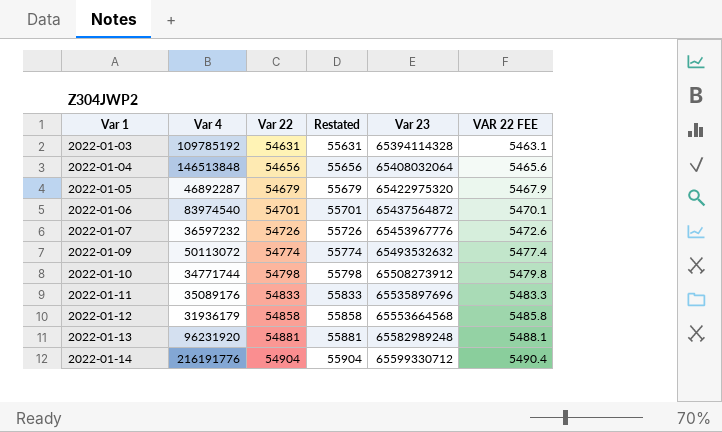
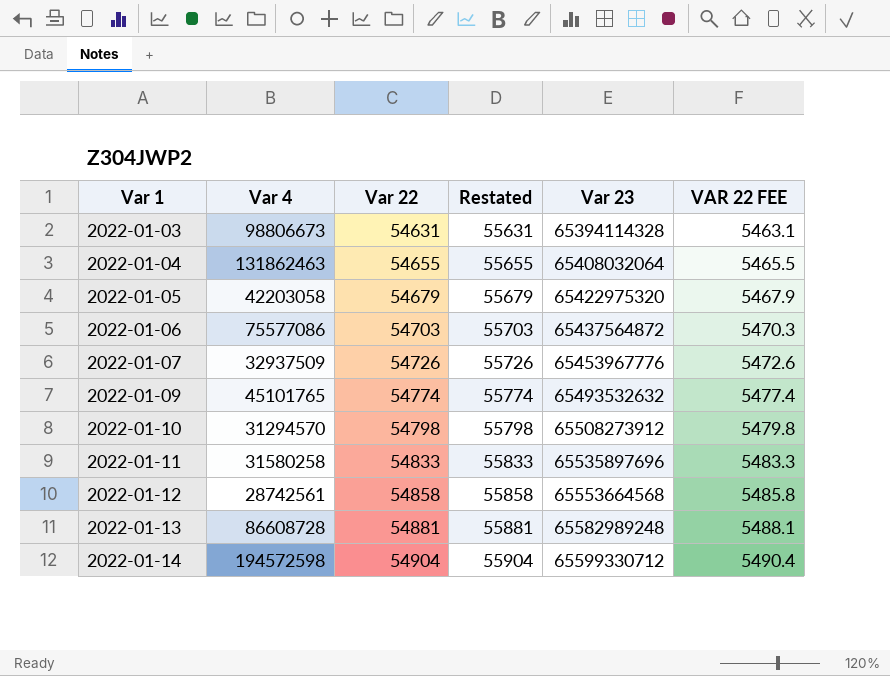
2022-01-03 | Var 4: 109785192 -> 98806673
2022-01-04 | Var 4: 146513848 -> 131862463
2022-01-04 | Var 22: 54656 -> 54655
2022-01-04 | Restated: 55656 -> 55655
2022-01-04 | VAR 22 FEE: 5465.6 -> 5465.5
2022-01-05 | Var 4: 46892287 -> 42203058
2022-01-06 | Var 4: 83974540 -> 75577086
2022-01-06 | Var 22: 54701 -> 54703
2022-01-06 | Restated: 55701 -> 55703
2022-01-06 | VAR 22 FEE: 5470.1 -> 5470.3
2022-01-07 | Var 4: 36597232 -> 32937509
2022-01-09 | Var 4: 50113072 -> 45101765
2022-01-10 | Var 4: 34771744 -> 31294570
2022-01-11 | Var 4: 35089176 -> 31580258
2022-01-12 | Var 4: 31936179 -> 28742561
2022-01-13 | Var 4: 96231920 -> 86608728
2022-01-14 | Var 4: 216191776 -> 194572598

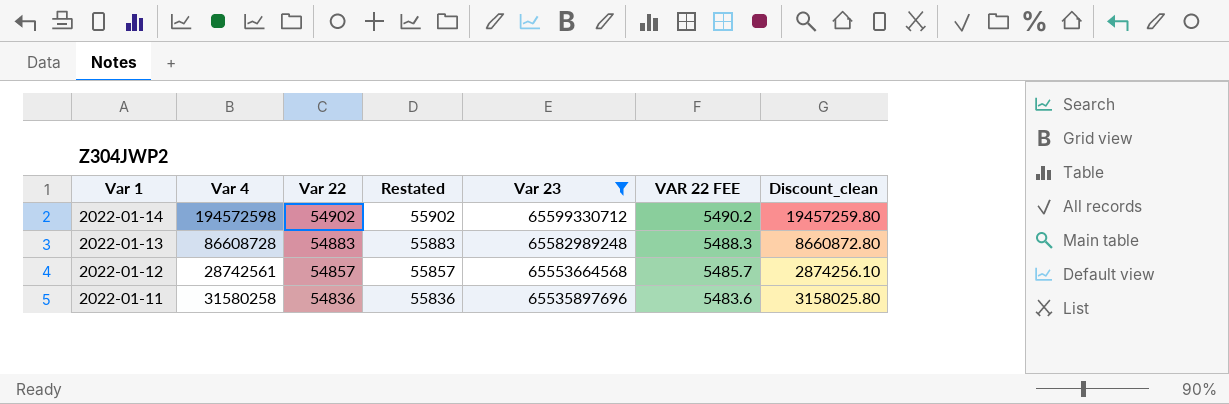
filter: none -> Var 23 >= 65535897696
row order: Var 1 ascending -> Var 1 descending
column Discount_clean | formula: none -> [Var 4] * 0.1
2022-01-14 | Var 22: 54904 -> 54902
2022-01-14 | Restated: 55904 -> 55902
2022-01-14 | VAR 22 FEE: 5490.4 -> 5490.2
2022-01-13 | Var 22: 54881 -> 54883
2022-01-13 | Restated: 55881 -> 55883
2022-01-13 | VAR 22 FEE: 5488.1 -> 5488.3
2022-01-12 | Var 22: 54858 -> 54857
2022-01-12 | Restated: 55858 -> 55857
2022-01-12 | VAR 22 FEE: 5485.8 -> 5485.7
2022-01-11 | Var 22: 54833 -> 54836
2022-01-11 | Restated: 55833 -> 55836
2022-01-11 | VAR 22 FEE: 5483.3 -> 5483.6

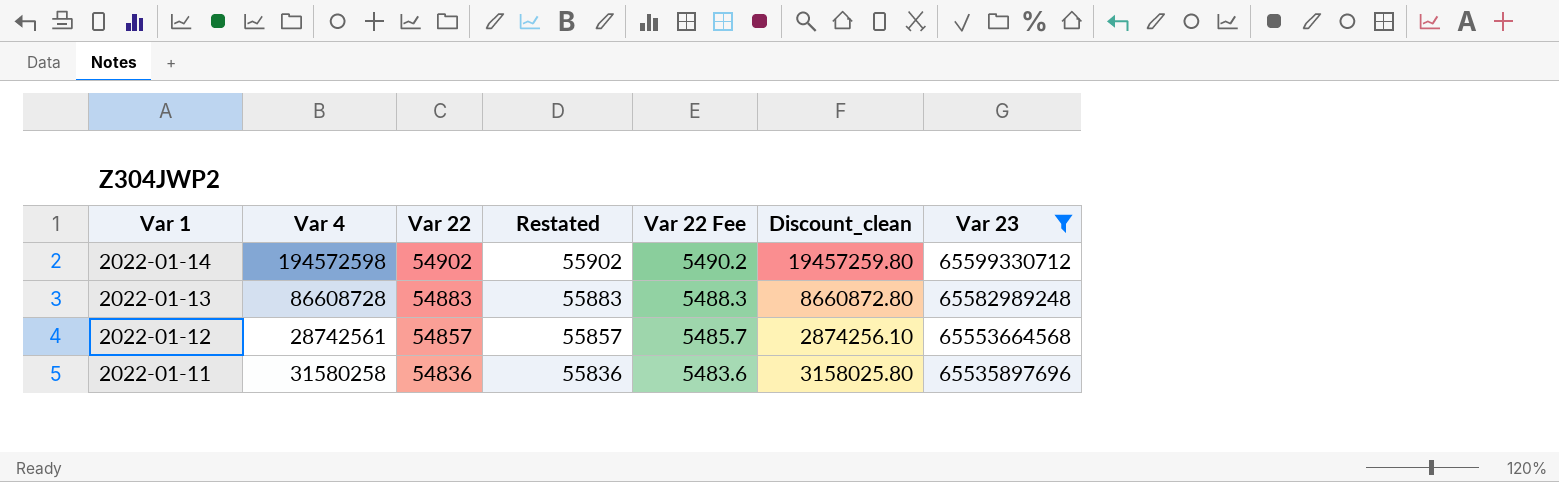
column name: VAR 22 FEE -> Var 22 Fee
column Var 23 | position: 5 -> 7

